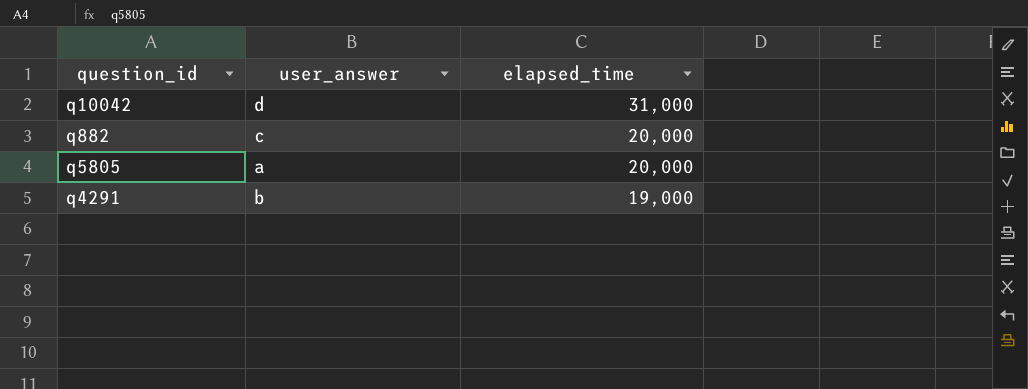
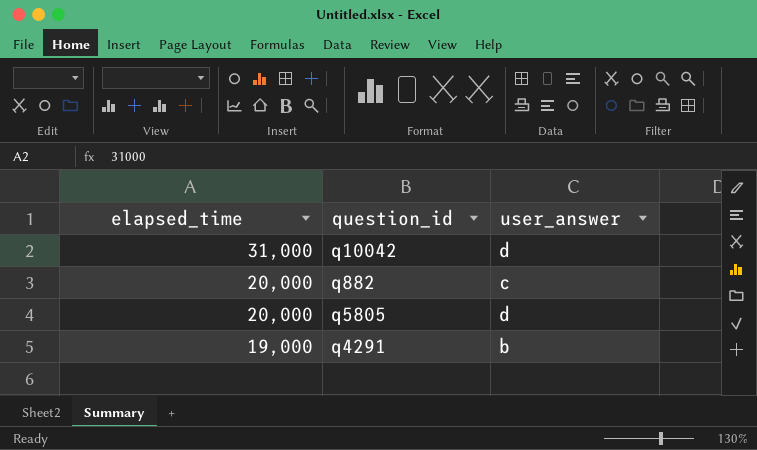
column elapsed_time | position: 3 -> 1
q5805 | user_answer: a -> d

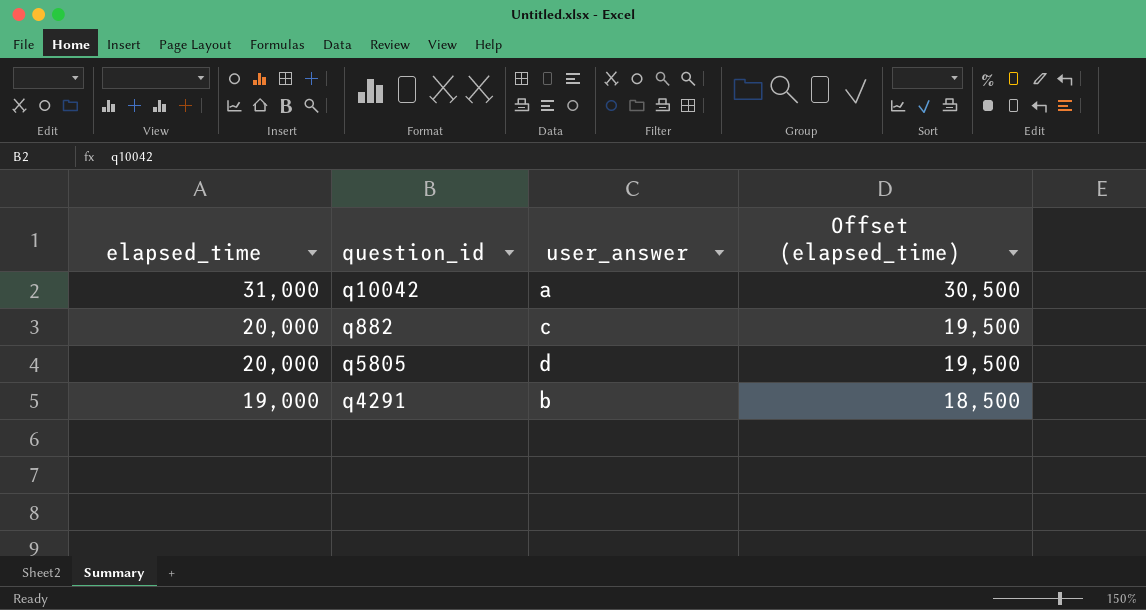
column Offset (elapsed_time) | formula: none -> [elapsed_time] - 500
q10042 | user_answer: d -> a

